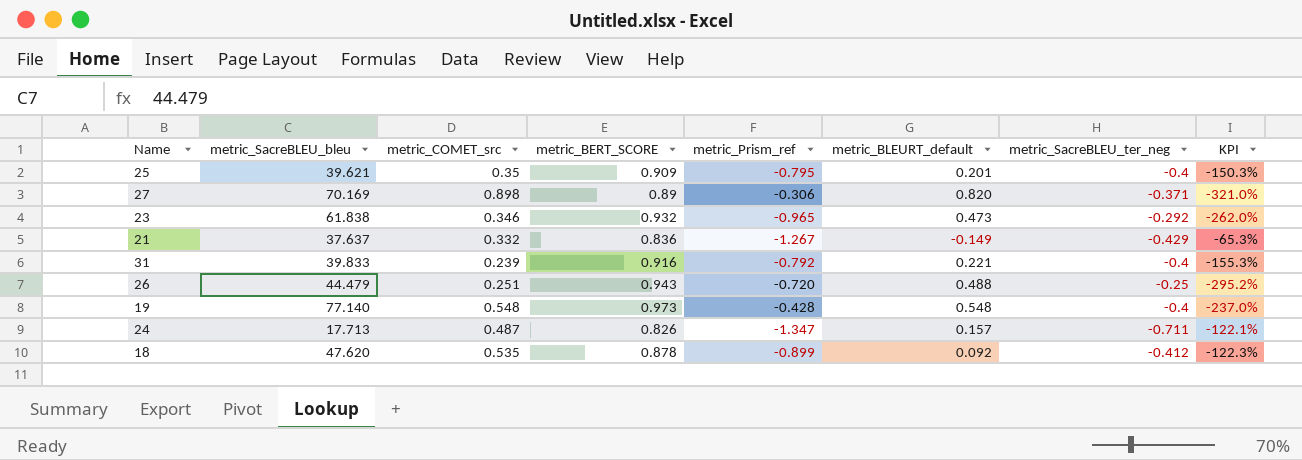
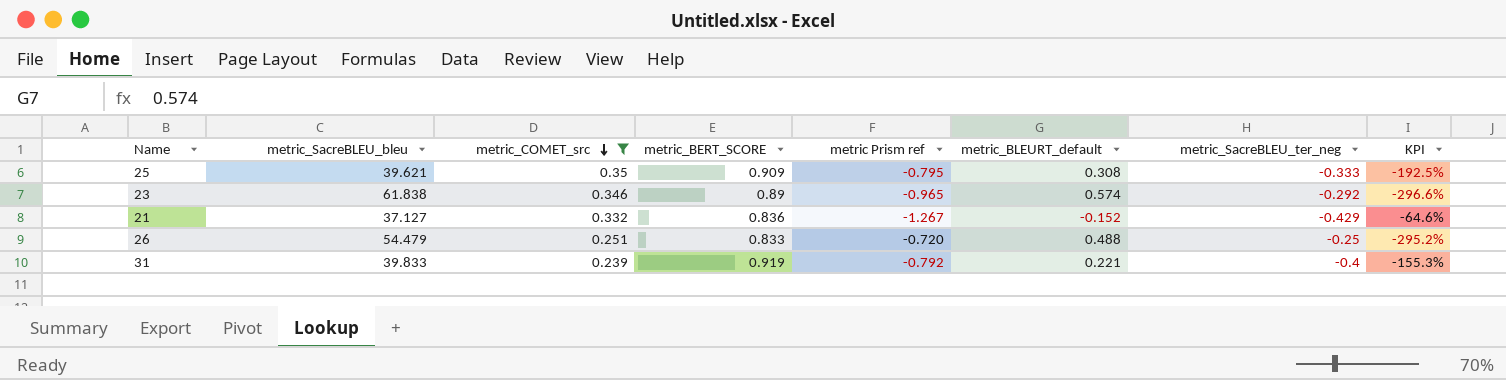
filter: none -> metric_COMET_src <= 0.35
row order: none -> metric_COMET_src descending
column name: metric_Prism_ref -> metric Prism ref
25 | metric_BLEURT_default: 0.201 -> 0.308
25 | metric_SacreBLEU_ter_neg: -0.4 -> -0.333
25 | KPI: -150.3% -> -192.5%
23 | metric_BERT_SCORE: 0.932 -> 0.89
23 | metric_BLEURT_default: 0.473 -> 0.574
23 | KPI: -262.0% -> -296.6%
21 | metric_SacreBLEU_bleu: 37.637 -> 37.127
21 | metric_BLEURT_default: -0.149 -> -0.152
21 | KPI: -65.3% -> -64.6%
26 | metric_SacreBLEU_bleu: 44.479 -> 54.479
26 | metric_BERT_SCORE: 0.943 -> 0.833
31 | metric_BERT_SCORE: 0.916 -> 0.919

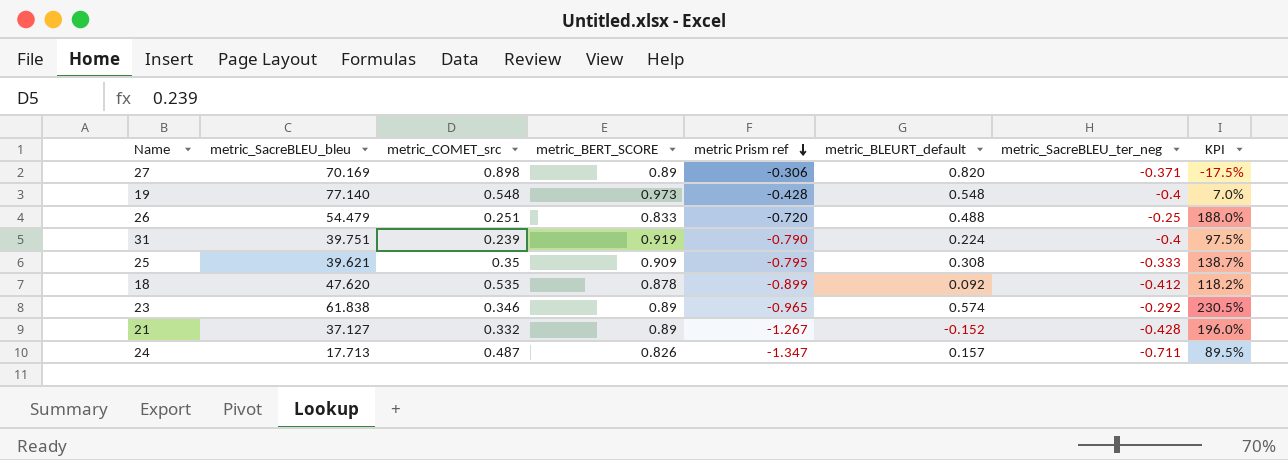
filter: metric_COMET_src <= 0.35 -> none
row order: metric_COMET_src descending -> metric Prism ref descending
column KPI | formula: ([metric_BLEURT_default] - [metric_SacreBLEU_ter_neg]) / [metric_SacreBLEU_ter_neg] -> ([metric Prism ref] - [metric_SacreBLEU_ter_neg]) / [metric_SacreBLEU_ter_neg]
31 | metric_SacreBLEU_bleu: 39.833 -> 39.751
31 | metric Prism ref: -0.792 -> -0.790
31 | metric_BLEURT_default: 0.221 -> 0.224
21 | metric_BERT_SCORE: 0.836 -> 0.89
21 | metric_SacreBLEU_ter_neg: -0.429 -> -0.428

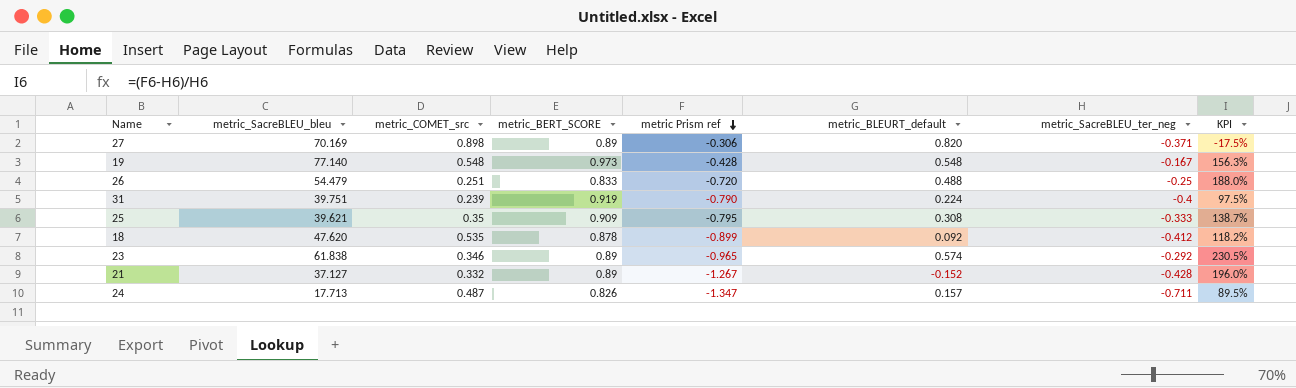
19 | metric_SacreBLEU_ter_neg: -0.4 -> -0.167
19 | KPI: 7.0% -> 156.3%

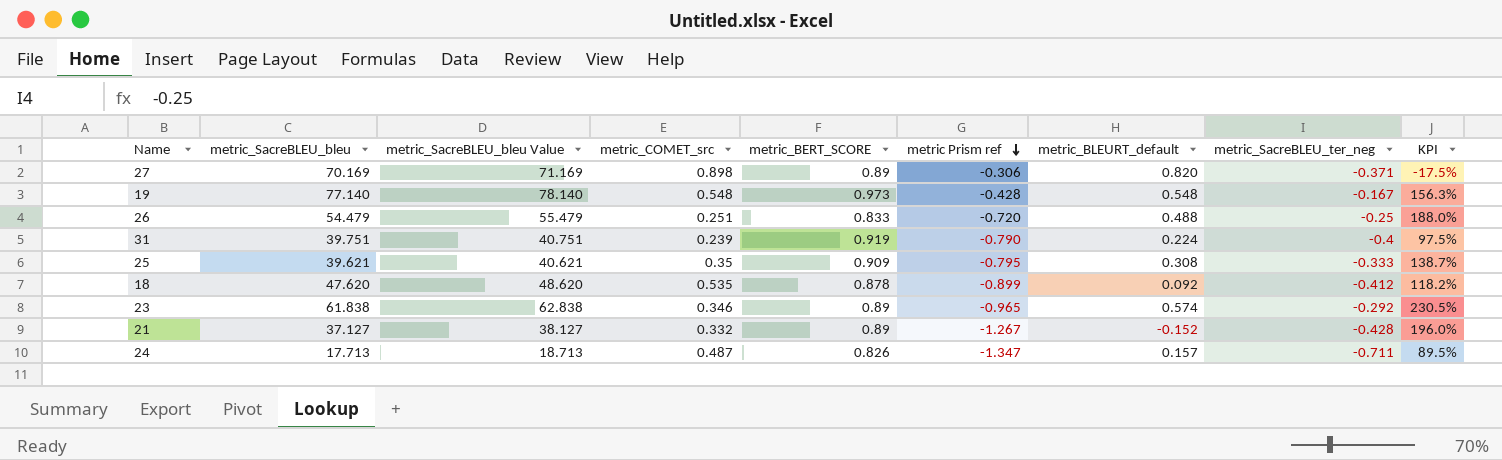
column metric_SacreBLEU_bleu Value | formula: none -> [metric_SacreBLEU_bleu] + 1

